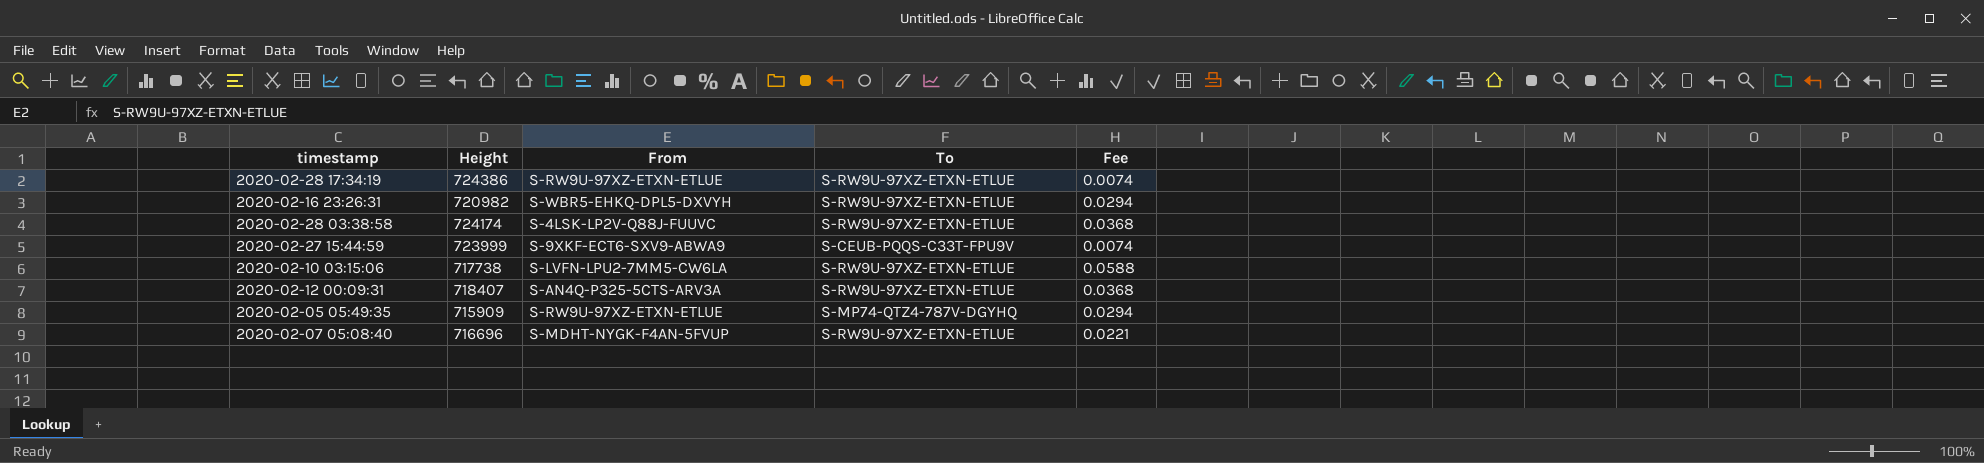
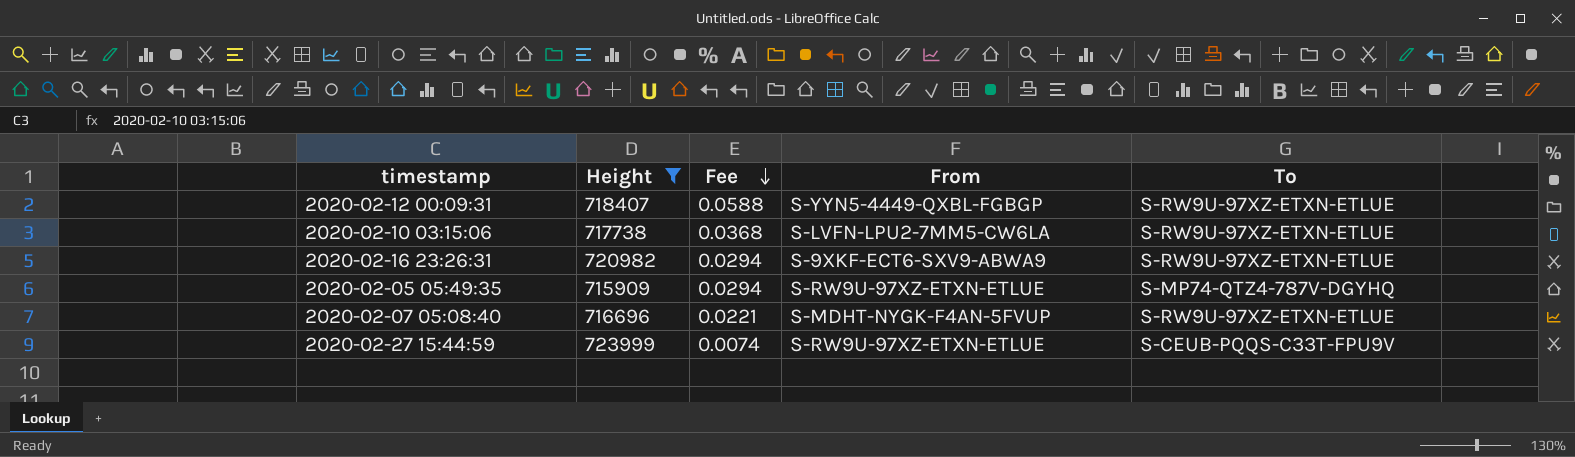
filter: none -> Height <= 723999
row order: none -> Fee descending
column Fee | position: 5 -> 3
2020-02-12 00:09:31 | Fee: 0.0368 -> 0.0588
2020-02-12 00:09:31 | From: S-AN4Q-P325-5CTS-ARV3A -> S-YYN5-4449-QXBL-FGBGP
2020-02-10 03:15:06 | Fee: 0.0588 -> 0.0368
2020-02-16 23:26:31 | From: S-WBR5-EHKQ-DPL5-DXVYH -> S-9XKF-ECT6-SXV9-ABWA9
2020-02-27 15:44:59 | From: S-9XKF-ECT6-SXV9-ABWA9 -> S-RW9U-97XZ-ETXN-ETLUE

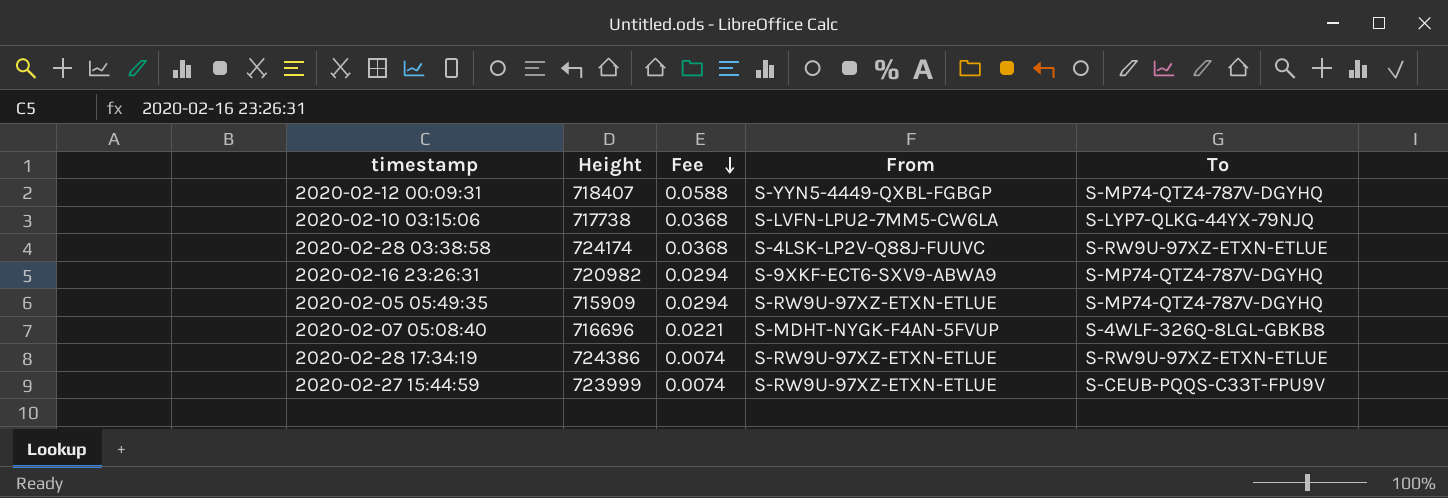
filter: Height <= 723999 -> none
2020-02-12 00:09:31 | To: S-RW9U-97XZ-ETXN-ETLUE -> S-MP74-QTZ4-787V-DGYHQ
2020-02-10 03:15:06 | To: S-RW9U-97XZ-ETXN-ETLUE -> S-LYP7-QLKG-44YX-79NJQ
2020-02-16 23:26:31 | To: S-RW9U-97XZ-ETXN-ETLUE -> S-MP74-QTZ4-787V-DGYHQ
2020-02-07 05:08:40 | To: S-RW9U-97XZ-ETXN-ETLUE -> S-4WLF-326Q-8LGL-GBKB8

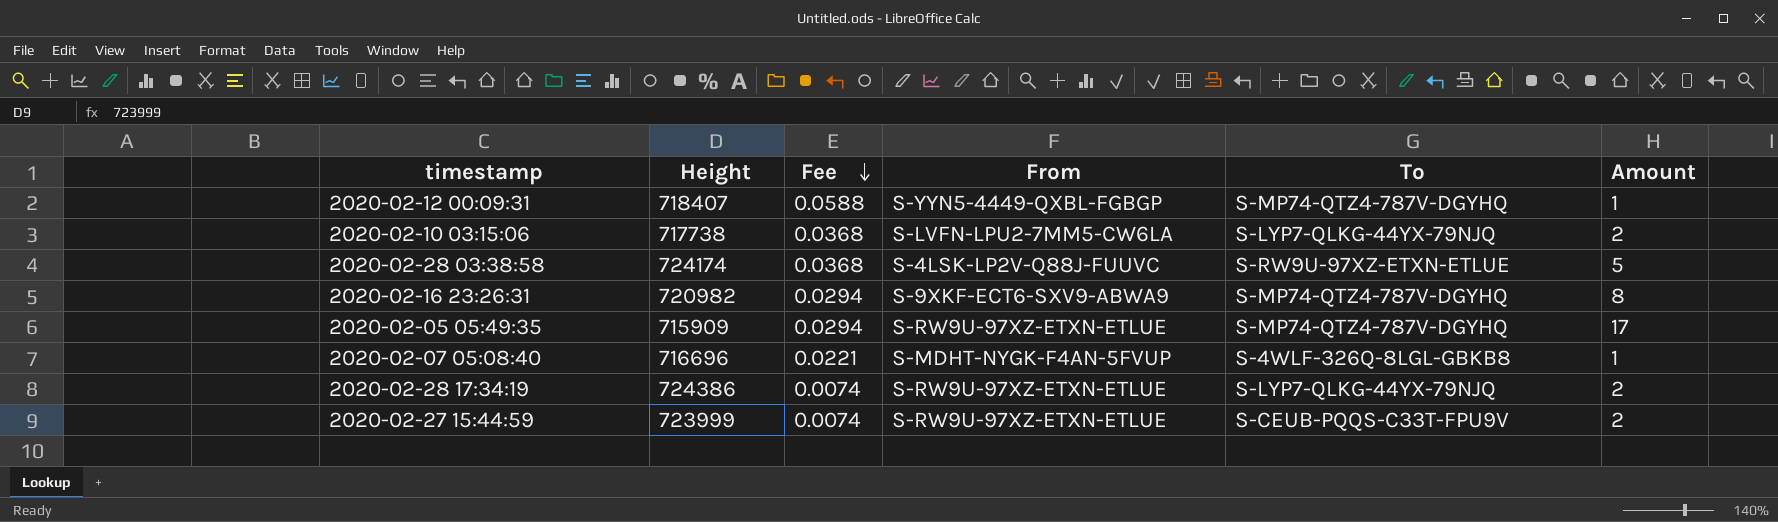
column Amount | position: none -> 6
2020-02-28 17:34:19 | To: S-RW9U-97XZ-ETXN-ETLUE -> S-LYP7-QLKG-44YX-79NJQ

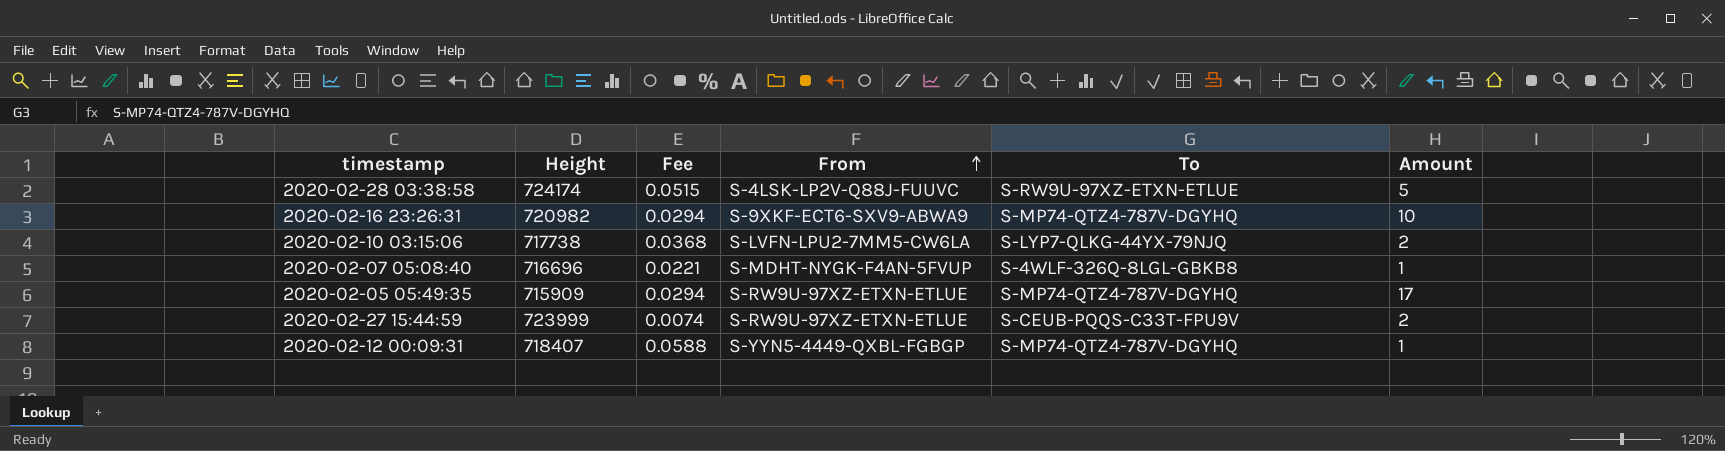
row order: Fee descending -> From ascending
row 2020-02-28 17:34:19: 724386 | 0.0074 | S-RW9U-97XZ-ETXN-ETLUE | S-LYP7-QLKG-44YX-79NJQ | 2 -> none
2020-02-28 03:38:58 | Fee: 0.0368 -> 0.0515
2020-02-16 23:26:31 | Amount: 8 -> 10

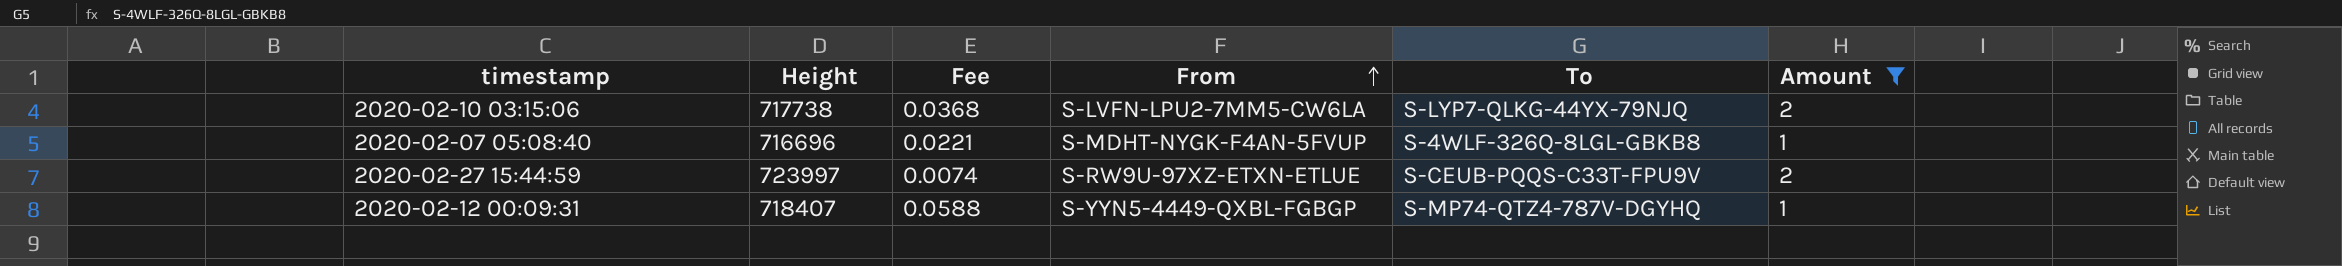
filter: none -> Amount <= 2
2020-02-27 15:44:59 | Height: 723999 -> 723997

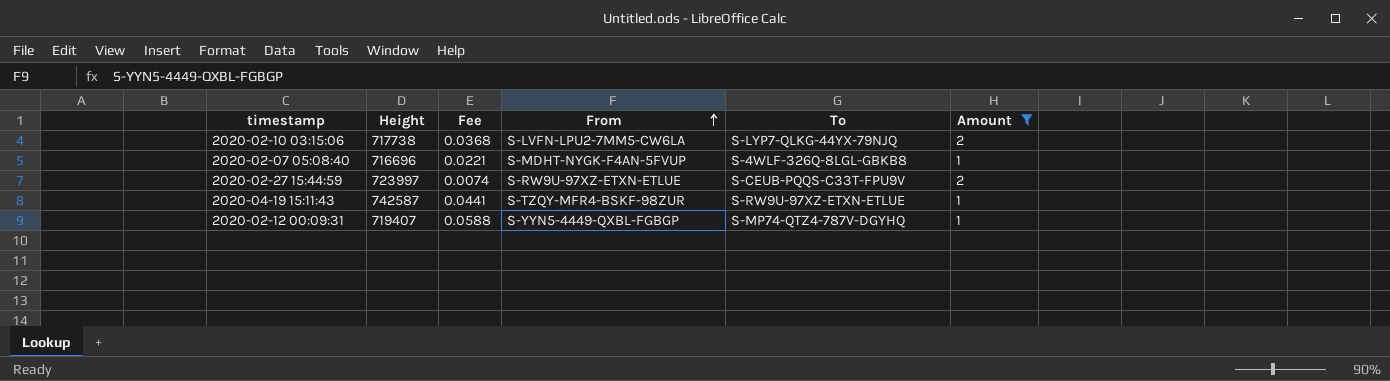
row 2020-04-19 15:11:43: none -> 742587 | 0.0441 | S-TZQY-MFR4-BSKF-98ZUR | S-RW9U-97XZ-ETXN-ETLUE | 1
2020-02-12 00:09:31 | Height: 718407 -> 719407

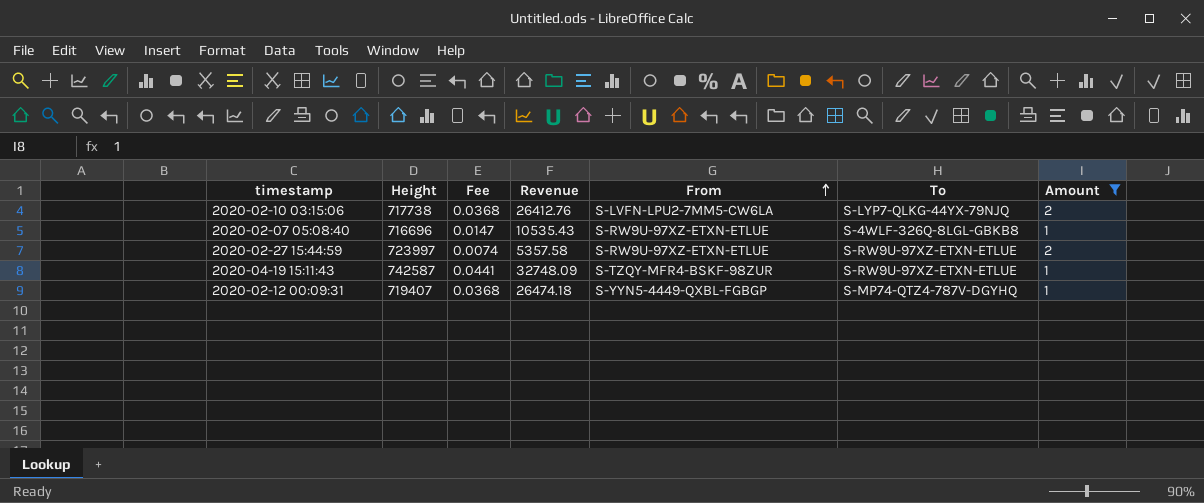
column Revenue | formula: none -> [Height] * [Fee]
2020-02-07 05:08:40 | Fee: 0.0221 -> 0.0147
2020-02-07 05:08:40 | From: S-MDHT-NYGK-F4AN-5FVUP -> S-RW9U-97XZ-ETXN-ETLUE
2020-02-27 15:44:59 | To: S-CEUB-PQQS-C33T-FPU9V -> S-RW9U-97XZ-ETXN-ETLUE
2020-02-12 00:09:31 | Fee: 0.0588 -> 0.0368

